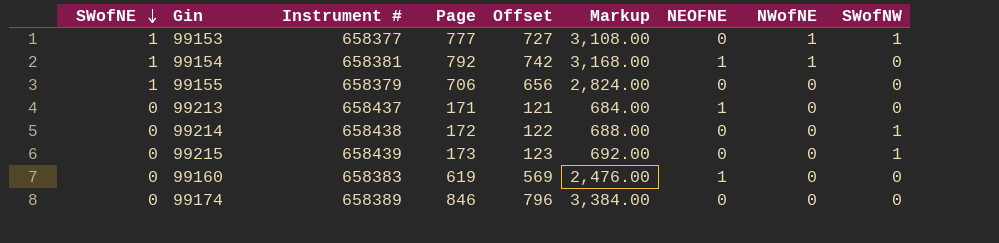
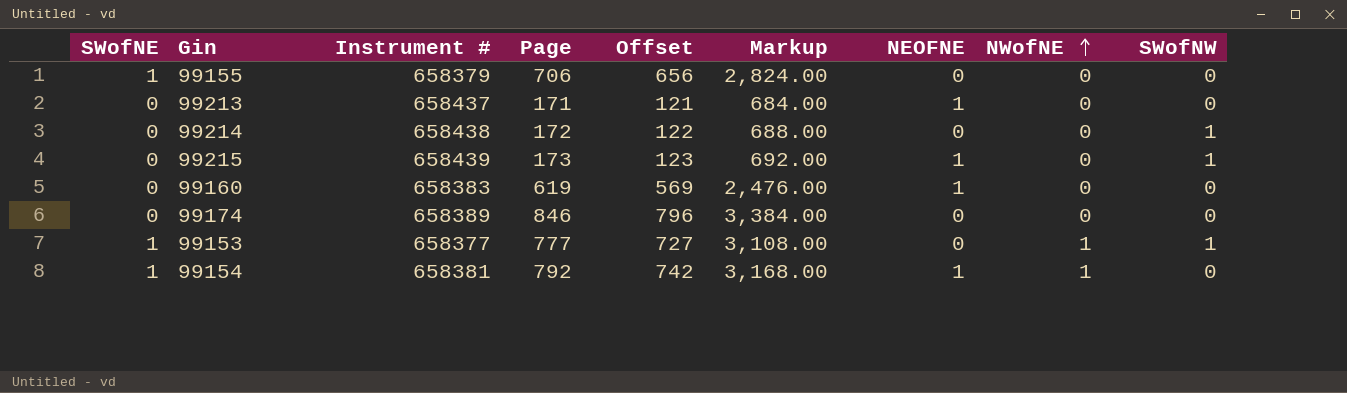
row order: SWofNE descending -> NWofNE ascending
99215 | NEOFNE: 0 -> 1

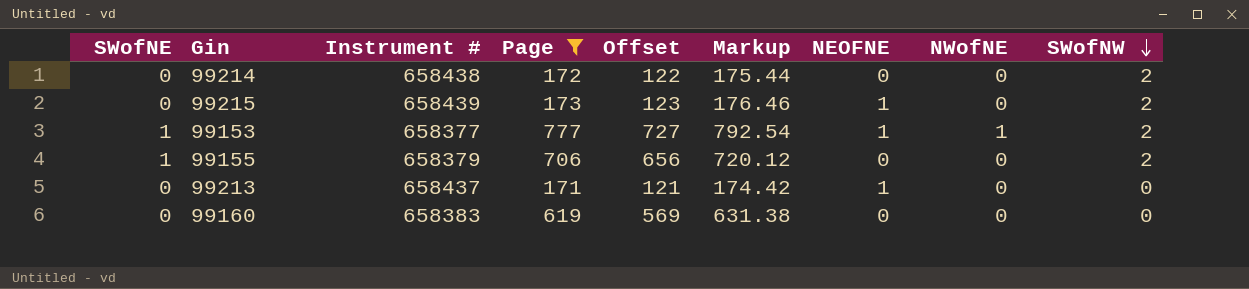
filter: none -> Page <= 777
row order: NWofNE ascending -> SWofNW descending
column Markup | formula: [Page] * 4 -> [Page] * 1.02
99214 | SWofNW: 1 -> 2
99215 | SWofNW: 1 -> 2
99153 | NEOFNE: 0 -> 1
99153 | SWofNW: 1 -> 2
99155 | SWofNW: 0 -> 2
99160 | NEOFNE: 1 -> 0

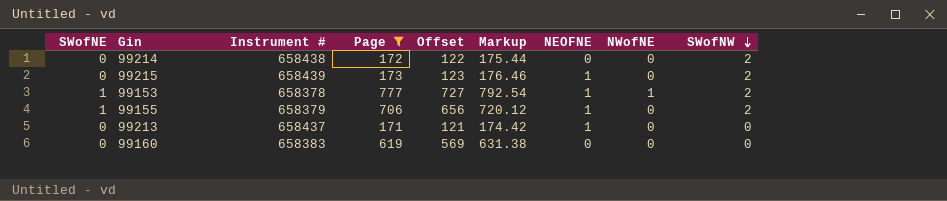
99153 | Instrument #: 658377 -> 658378
99155 | NEOFNE: 0 -> 1

